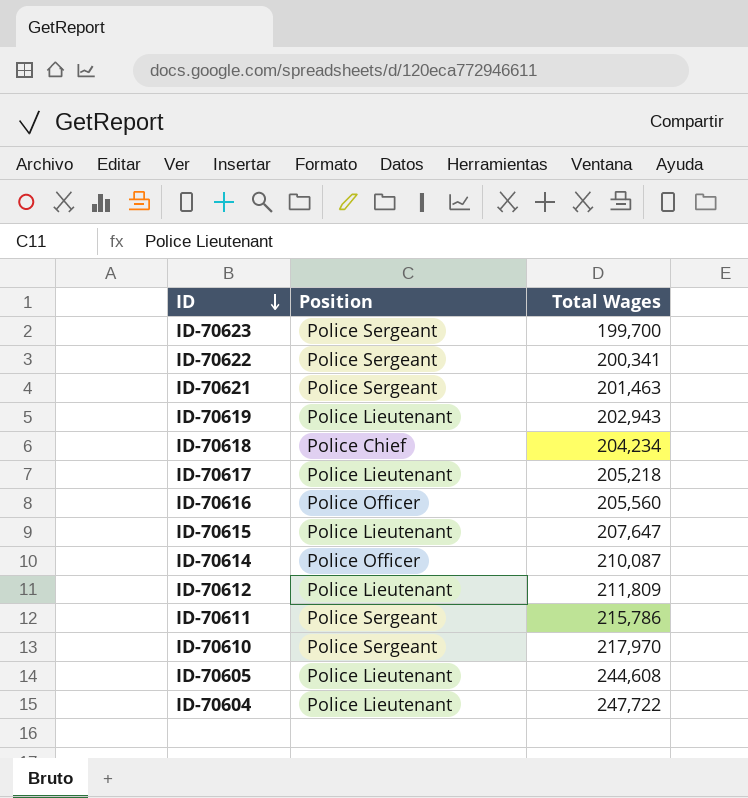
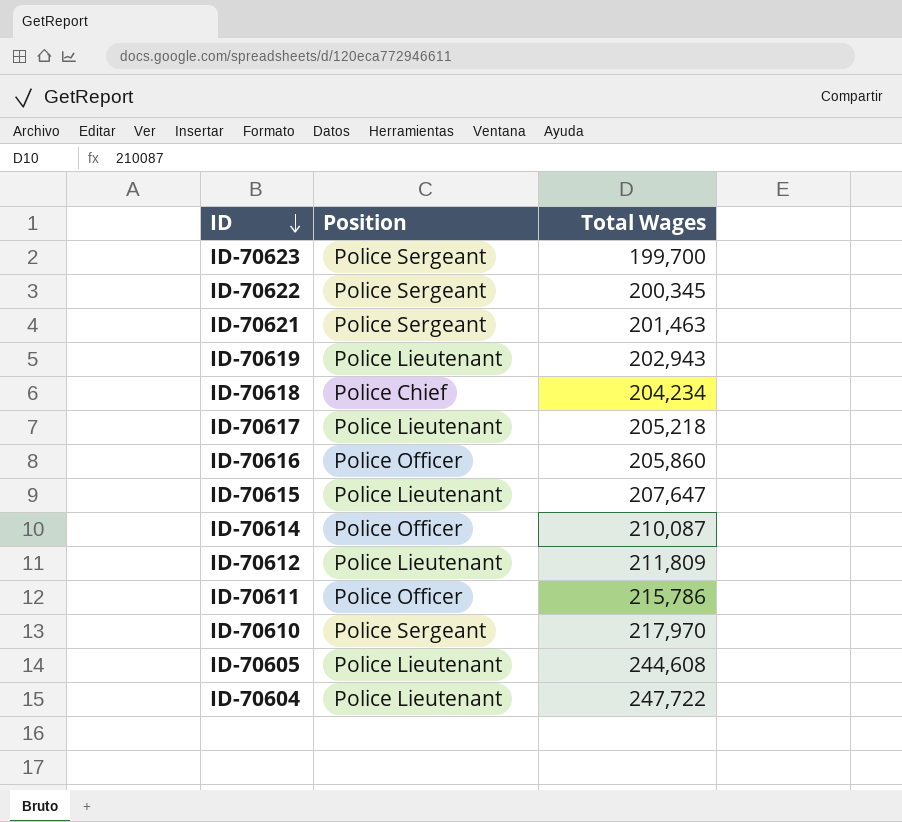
ID-70622 | Total Wages: 200,341 -> 200,345
ID-70616 | Total Wages: 205,560 -> 205,860
ID-70611 | Position: Police Sergeant -> Police Officer

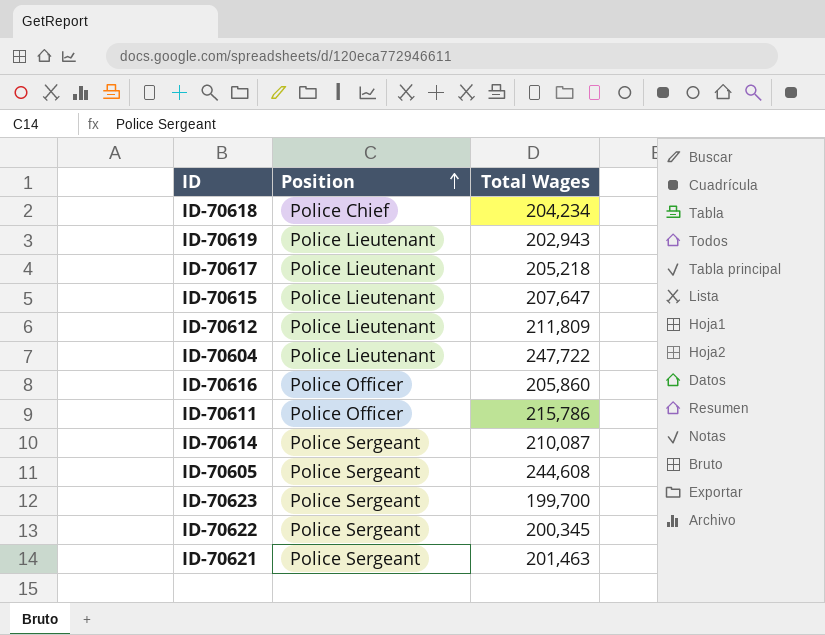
row order: ID descending -> Position ascending
row ID-70610: Police Sergeant | 217,970 -> none
ID-70614 | Position: Police Officer -> Police Sergeant
ID-70605 | Position: Police Lieutenant -> Police Sergeant

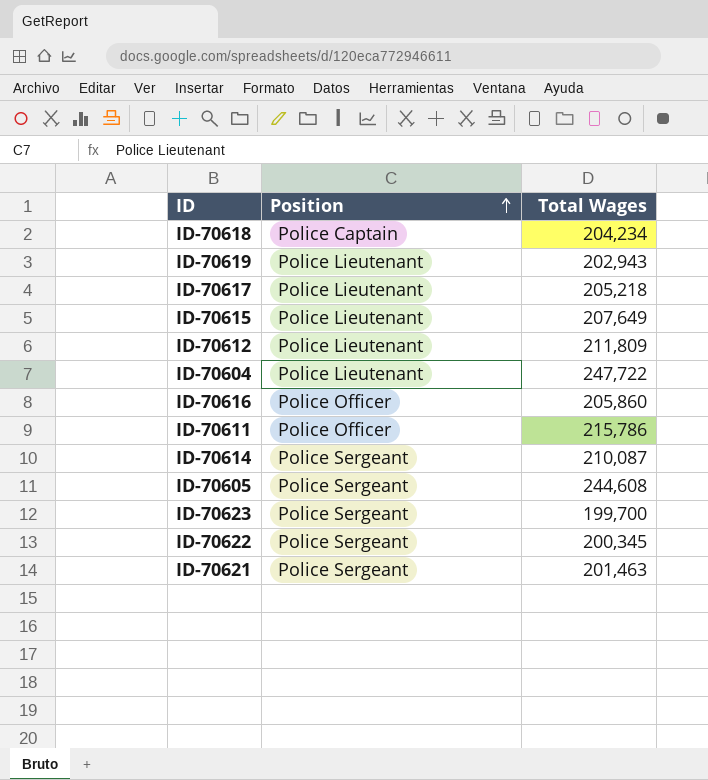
ID-70618 | Position: Police Chief -> Police Captain
ID-70615 | Total Wages: 207,647 -> 207,649

